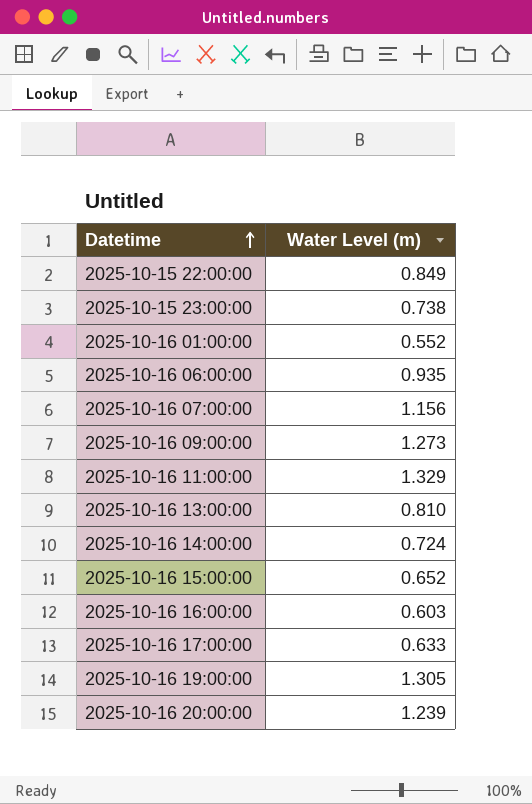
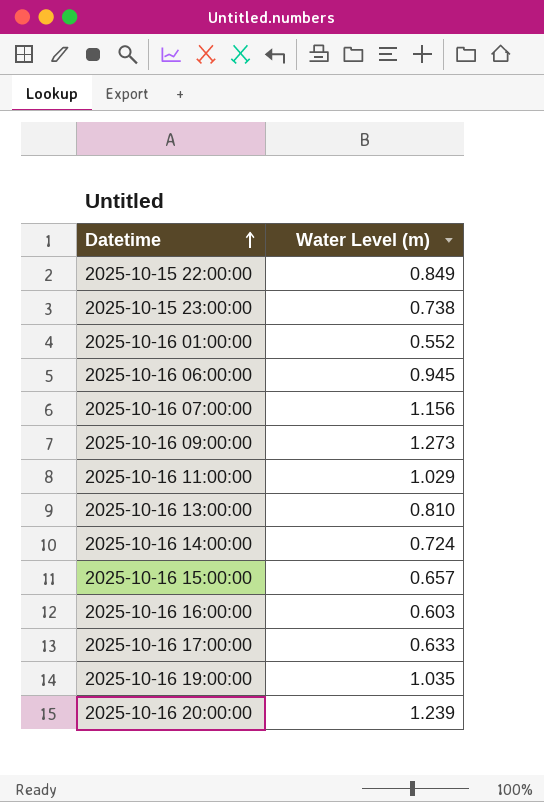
2025-10-16 06:00:00 | Water Level (m): 0.935 -> 0.945
2025-10-16 11:00:00 | Water Level (m): 1.329 -> 1.029
2025-10-16 15:00:00 | Water Level (m): 0.652 -> 0.657
2025-10-16 19:00:00 | Water Level (m): 1.305 -> 1.035

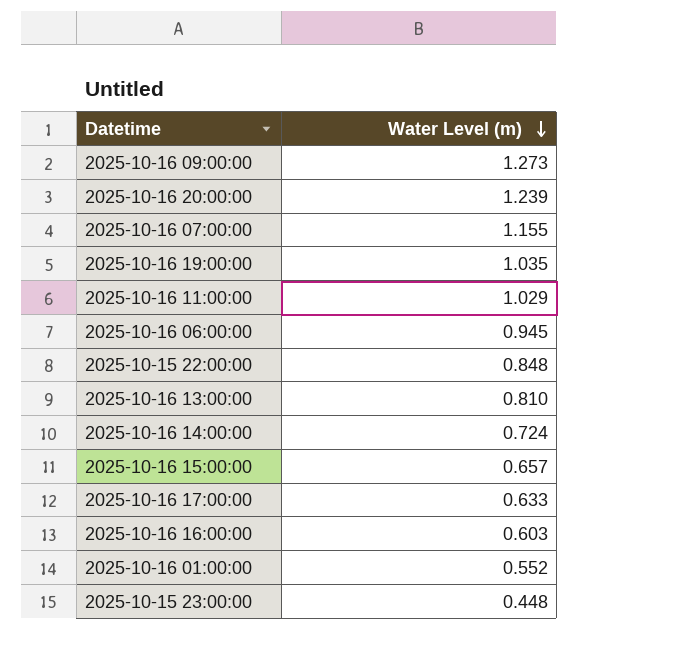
row order: Datetime ascending -> Water Level (m) descending
2025-10-16 07:00:00 | Water Level (m): 1.156 -> 1.155
2025-10-15 22:00:00 | Water Level (m): 0.849 -> 0.848
2025-10-15 23:00:00 | Water Level (m): 0.738 -> 0.448

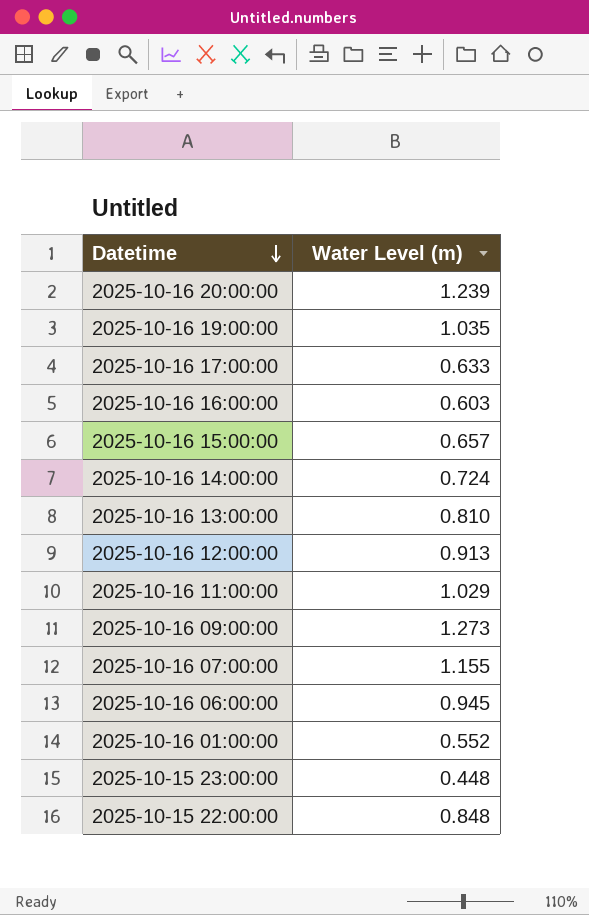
row order: Water Level (m) descending -> Datetime descending
row 2025-10-16 12:00:00: none -> 0.913

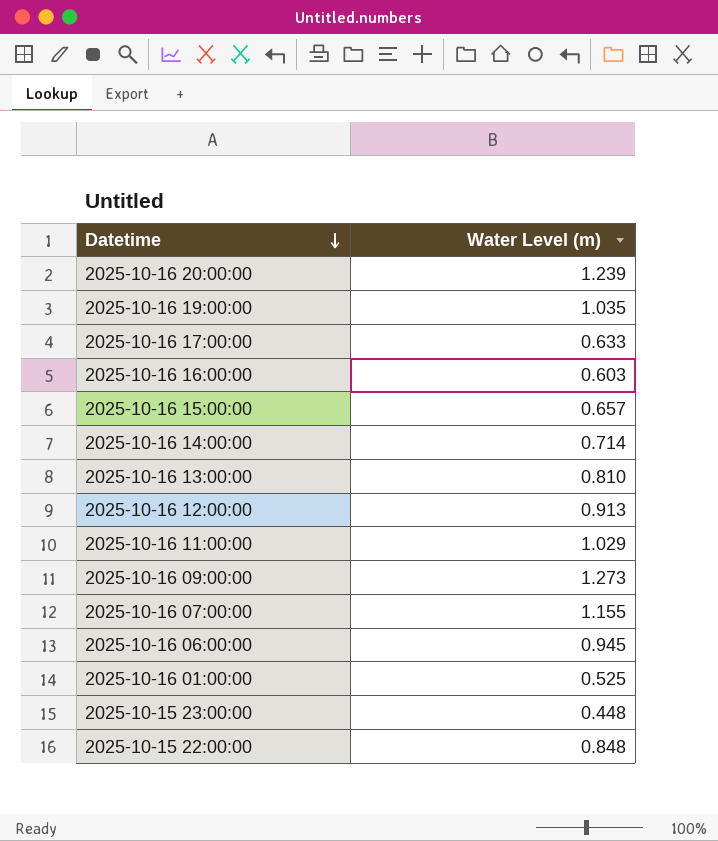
2025-10-16 14:00:00 | Water Level (m): 0.724 -> 0.714
2025-10-16 01:00:00 | Water Level (m): 0.552 -> 0.525

